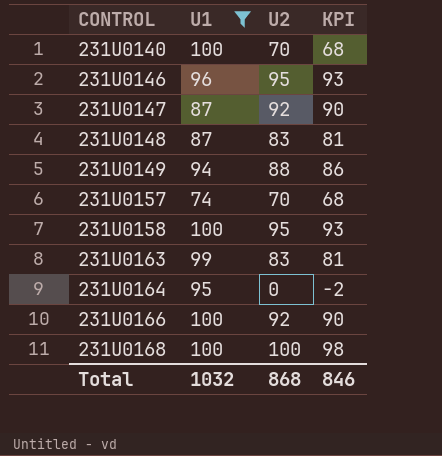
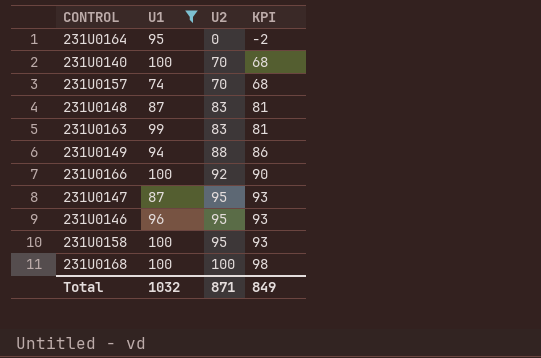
row order: CONTROL ascending -> U2 ascending
231U0147 | U2: 92 -> 95
231U0147 | KPI: 90 -> 93
Total | U2: 868 -> 871
Total | KPI: 846 -> 849

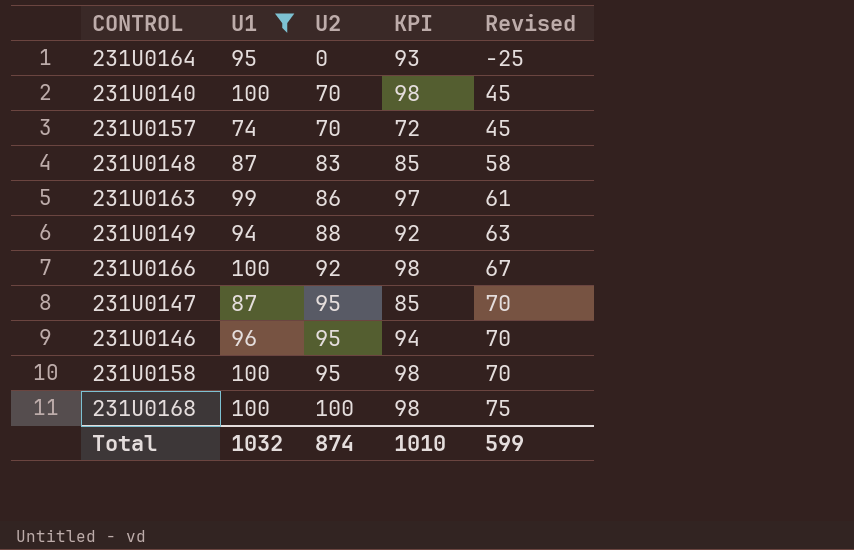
column KPI | formula: [U2] - 2 -> [U1] - 2
column Revised | formula: none -> [U2] - 25
231U0163 | U2: 83 -> 86
Total | U2: 871 -> 874
Total | KPI: 849 -> 1010

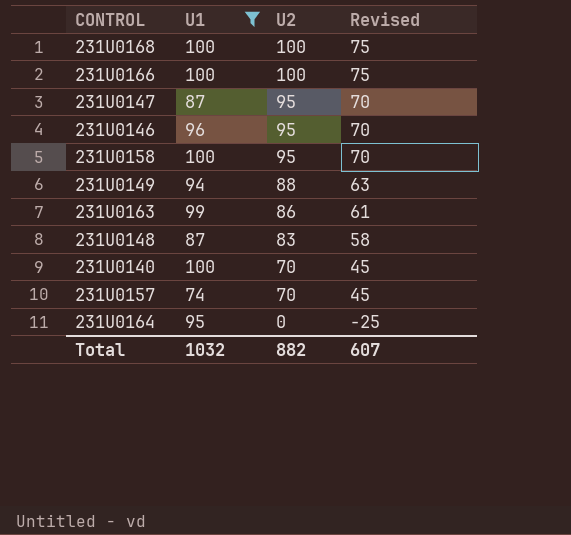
row order: U2 ascending -> U2 descending
column KPI | formula: [U1] - 2 -> none
231U0166 | U2: 92 -> 100
231U0166 | Revised: 67 -> 75
Total | U2: 874 -> 882
Total | Revised: 599 -> 607

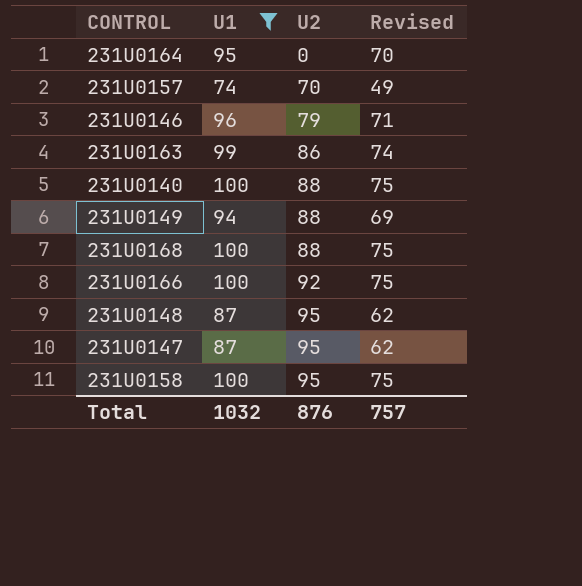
row order: U2 descending -> U2 ascending
column Revised | formula: [U2] - 25 -> [U1] - 25
231U0146 | U2: 95 -> 79
231U0140 | U2: 70 -> 88
231U0168 | U2: 100 -> 88
231U0166 | U2: 100 -> 92
231U0148 | U2: 83 -> 95
Total | U2: 882 -> 876
Total | Revised: 607 -> 757

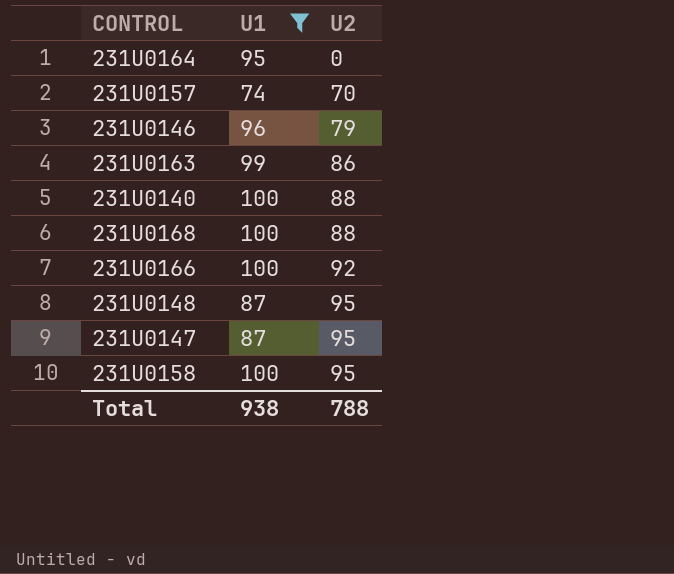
column Revised | formula: [U1] - 25 -> none
row 231U0149: 94 | 88 | 69 -> none
Total | U1: 1032 -> 938
Total | U2: 876 -> 788

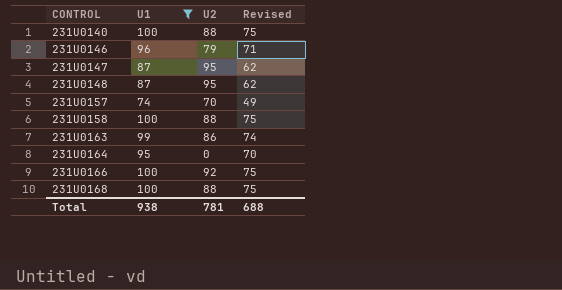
row order: U2 ascending -> CONTROL ascending
column Revised | formula: none -> [U1] - 25
231U0158 | U2: 95 -> 88
Total | U2: 788 -> 781

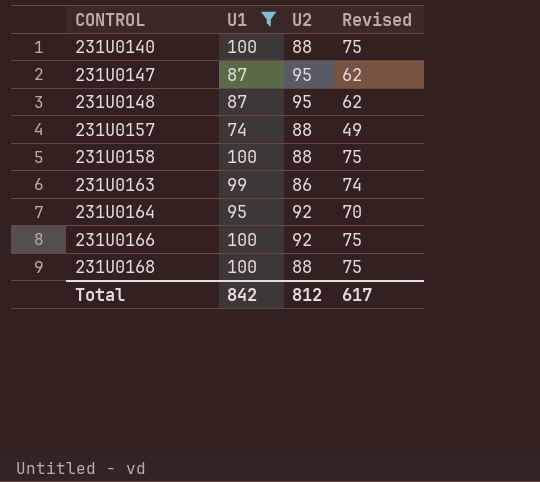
row 231U0146: 96 | 79 | 71 -> none
231U0157 | U2: 70 -> 88
231U0164 | U2: 0 -> 92
Total | U1: 938 -> 842
Total | U2: 781 -> 812
Total | Revised: 688 -> 617

